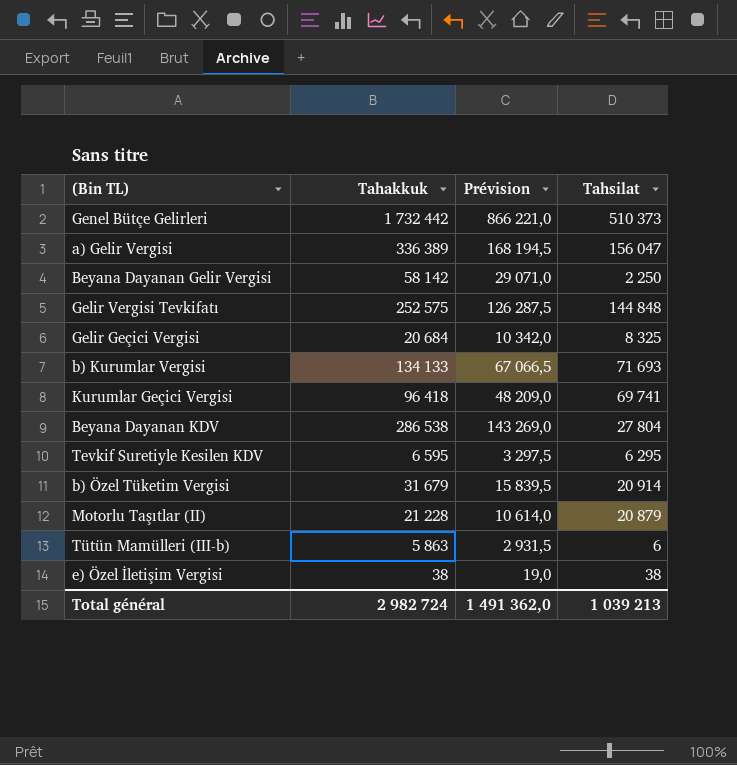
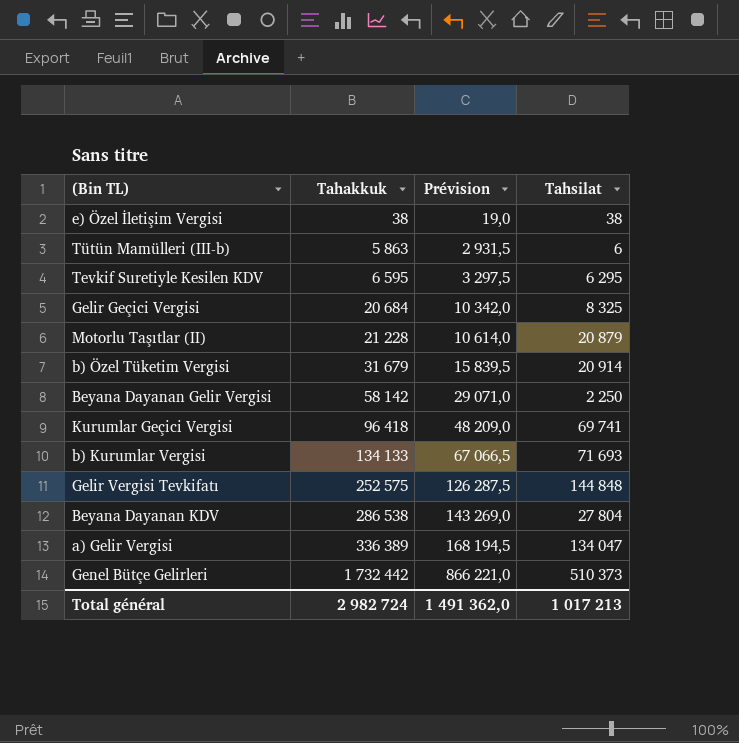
row order: none -> Tahakkuk ascending
a) Gelir Vergisi | Tahsilat: 156 047 -> 134 047
Total général | Tahsilat: 1 039 213 -> 1 017 213

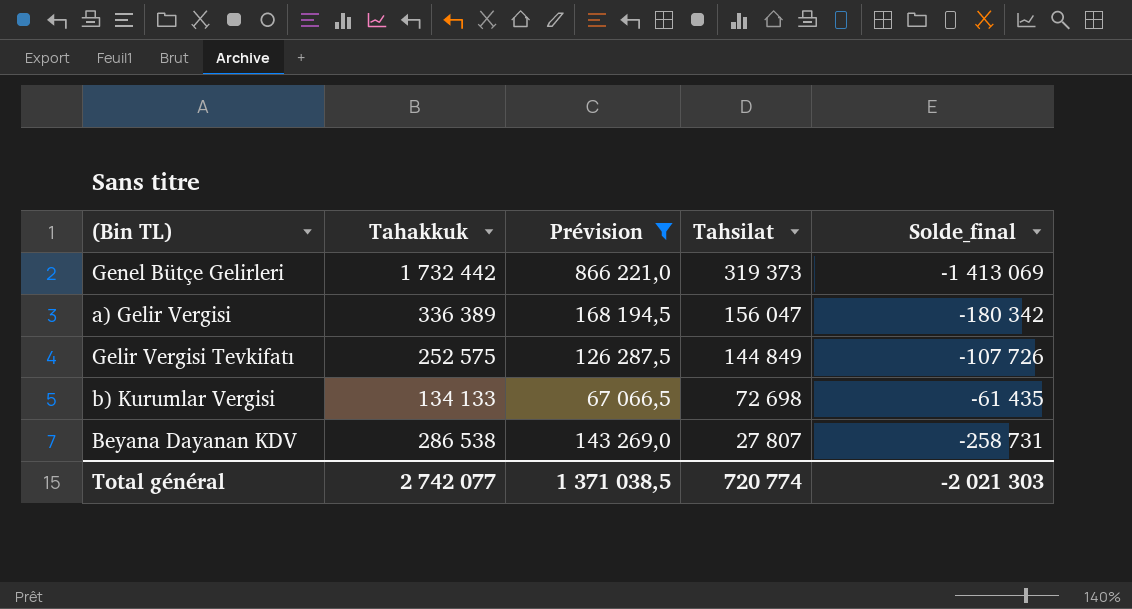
filter: none -> Prévision >= 67 066,5
row order: Tahakkuk ascending -> Tahsilat descending
column Solde_final | formula: none -> [Tahsilat] - [Tahakkuk]
Genel Bütçe Gelirleri | Tahsilat: 510 373 -> 319 373
a) Gelir Vergisi | Tahsilat: 134 047 -> 156 047
Gelir Vergisi Tevkifatı | Tahsilat: 144 848 -> 144 849
b) Kurumlar Vergisi | Tahsilat: 71 693 -> 72 698
Beyana Dayanan KDV | Tahsilat: 27 804 -> 27 807
Total général | Tahakkuk: 2 982 724 -> 2 742 077
Total général | Prévision: 1 491 362,0 -> 1 371 038,5
Total général | Tahsilat: 1 017 213 -> 720 774

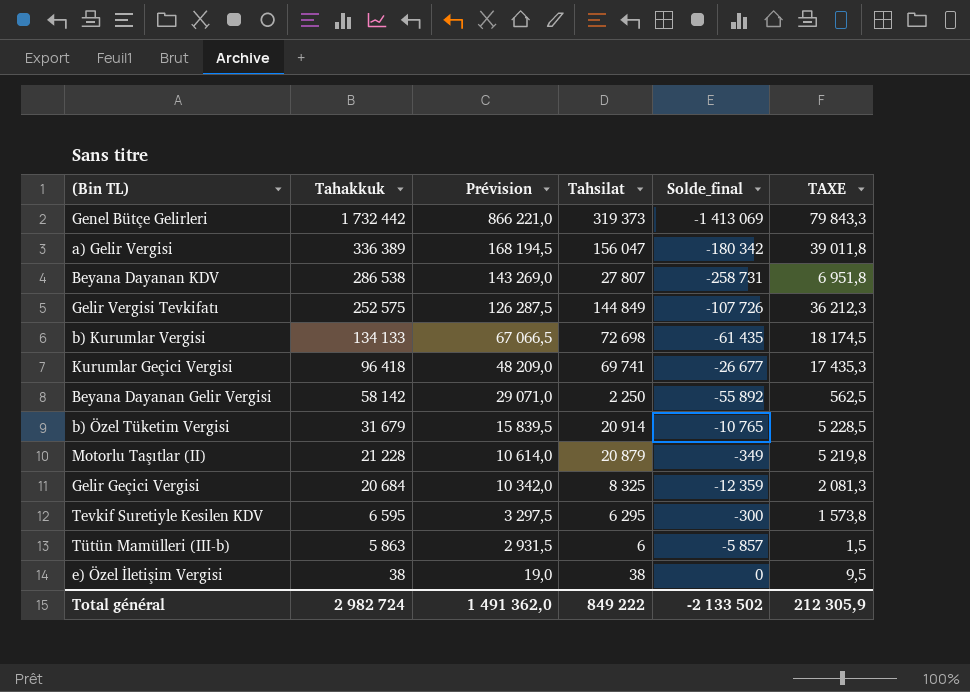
filter: Prévision >= 67 066,5 -> none
row order: Tahsilat descending -> Tahakkuk descending
column TAXE | formula: none -> [Tahsilat] * 0,25
Total général | Tahakkuk: 2 742 077 -> 2 982 724
Total général | Prévision: 1 371 038,5 -> 1 491 362,0
Total général | Tahsilat: 720 774 -> 849 222
Total général | Solde_final: -2 021 303 -> -2 133 502

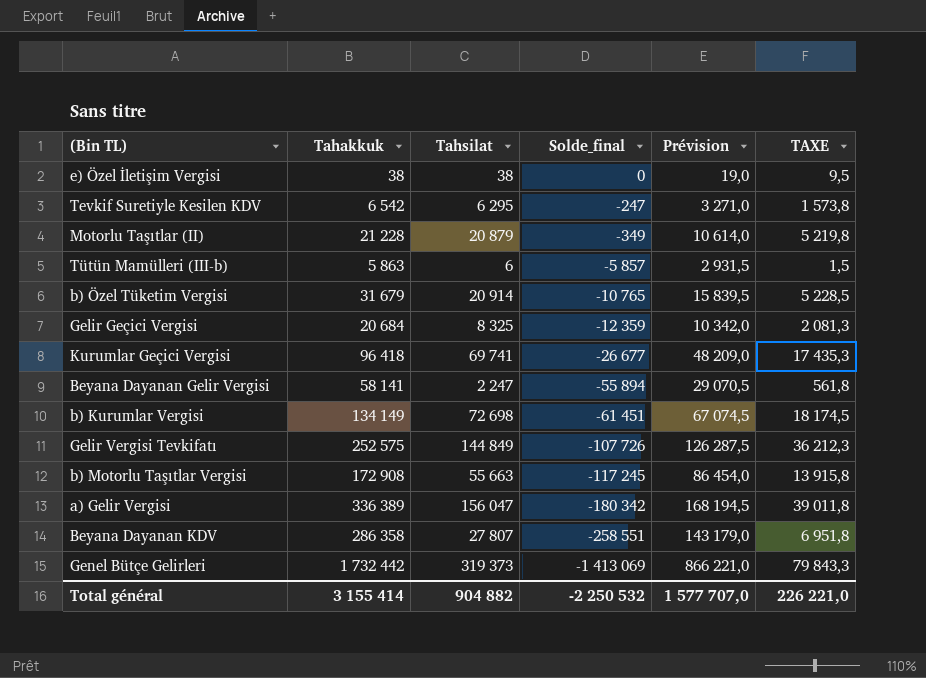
row order: Tahakkuk descending -> Solde_final descending
column Prévision | position: 3 -> 5
Tevkif Suretiyle Kesilen KDV | Tahakkuk: 6 595 -> 6 542
Tevkif Suretiyle Kesilen KDV | Solde_final: -300 -> -247
Tevkif Suretiyle Kesilen KDV | Prévision: 3 297,5 -> 3 271,0
Beyana Dayanan Gelir Vergisi | Tahakkuk: 58 142 -> 58 141
Beyana Dayanan Gelir Vergisi | Tahsilat: 2 250 -> 2 247
Beyana Dayanan Gelir Vergisi | Solde_final: -55 892 -> -55 894
Beyana Dayanan Gelir Vergisi | Prévision: 29 071,0 -> 29 070,5
Beyana Dayanan Gelir Vergisi | TAXE: 562,5 -> 561,8
b) Kurumlar Vergisi | Tahakkuk: 134 133 -> 134 149
b) Kurumlar Vergisi | Solde_final: -61 435 -> -61 451
b) Kurumlar Vergisi | Prévision: 67 066,5 -> 67 074,5
row b) Motorlu Taşıtlar Vergisi: none -> 172 908 | 55 663 | -117 245 | 86 454,0 | 13 915,8
Beyana Dayanan KDV | Tahakkuk: 286 538 -> 286 358
Beyana Dayanan KDV | Solde_final: -258 731 -> -258 551
Beyana Dayanan KDV | Prévision: 143 269,0 -> 143 179,0
Total général | Tahakkuk: 2 982 724 -> 3 155 414
Total général | Tahsilat: 849 222 -> 904 882
Total général | Solde_final: -2 133 502 -> -2 250 532
Total général | Prévision: 1 491 362,0 -> 1 577 707,0
Total général | TAXE: 212 305,9 -> 226 221,0

